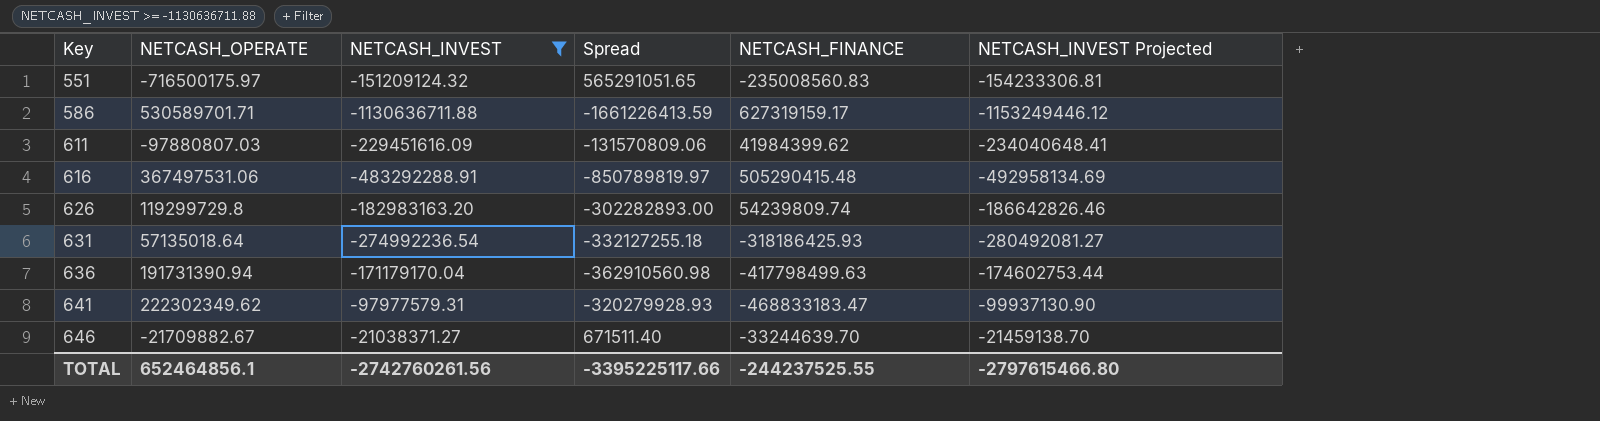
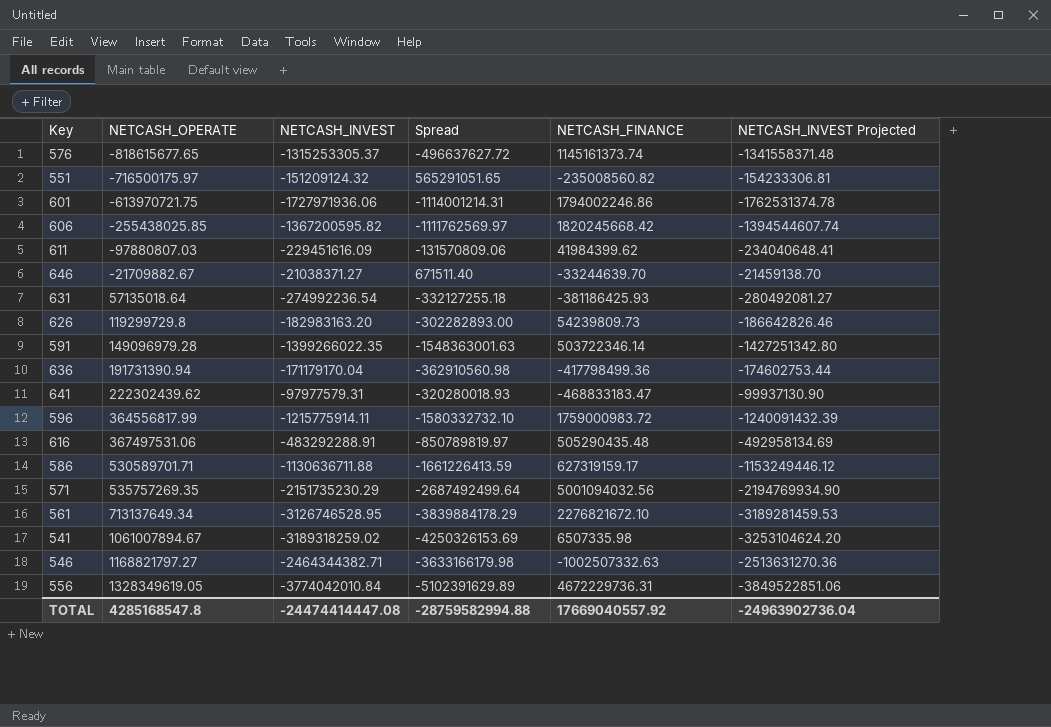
filter: NETCASH_INVEST >= -1130636711.88 -> none
row order: Key ascending -> NETCASH_OPERATE ascending
551 | NETCASH_FINANCE: -235008560.83 -> -235008560.82
631 | NETCASH_FINANCE: -318186425.93 -> -381186425.93
626 | NETCASH_FINANCE: 54239809.74 -> 54239809.73
636 | NETCASH_FINANCE: -417798499.63 -> -417798499.36
641 | NETCASH_OPERATE: 222302349.62 -> 222302439.62
641 | Spread: -320279928.93 -> -320280018.93
616 | NETCASH_FINANCE: 505290415.48 -> 505290435.48
TOTAL | NETCASH_OPERATE: 652464856.1 -> 4285168547.8
TOTAL | NETCASH_INVEST: -2742760261.56 -> -24474414447.08
TOTAL | Spread: -3395225117.66 -> -28759582994.88
TOTAL | NETCASH_FINANCE: -244237525.55 -> 17669040557.92
TOTAL | NETCASH_INVEST Projected: -2797615466.80 -> -24963902736.04

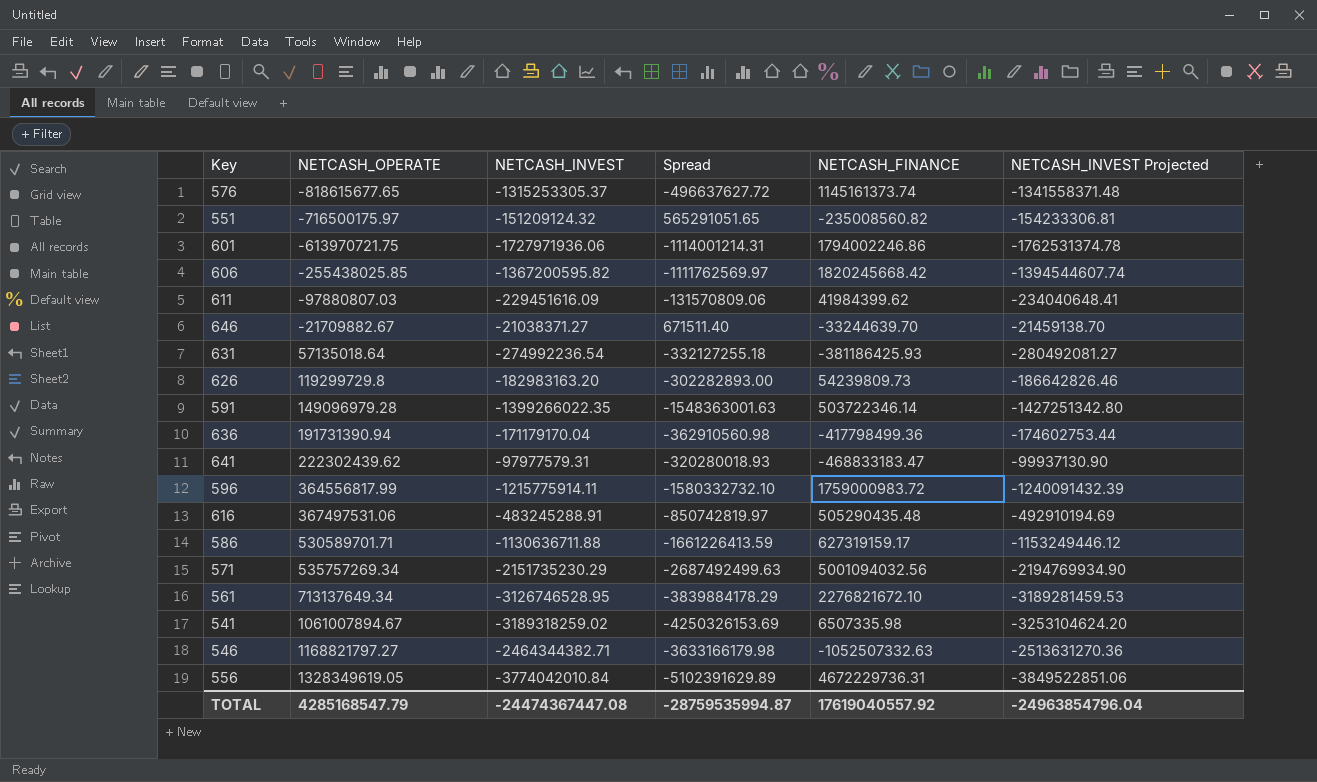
616 | NETCASH_INVEST: -483292288.91 -> -483245288.91
616 | Spread: -850789819.97 -> -850742819.97
616 | NETCASH_INVEST Projected: -492958134.69 -> -492910194.69
571 | NETCASH_OPERATE: 535757269.35 -> 535757269.34
571 | Spread: -2687492499.64 -> -2687492499.63
546 | NETCASH_FINANCE: -1002507332.63 -> -1052507332.63
TOTAL | NETCASH_OPERATE: 4285168547.8 -> 4285168547.79
TOTAL | NETCASH_INVEST: -24474414447.08 -> -24474367447.08
TOTAL | Spread: -28759582994.88 -> -28759535994.87
TOTAL | NETCASH_FINANCE: 17669040557.92 -> 17619040557.92
TOTAL | NETCASH_INVEST Projected: -24963902736.04 -> -24963854796.04

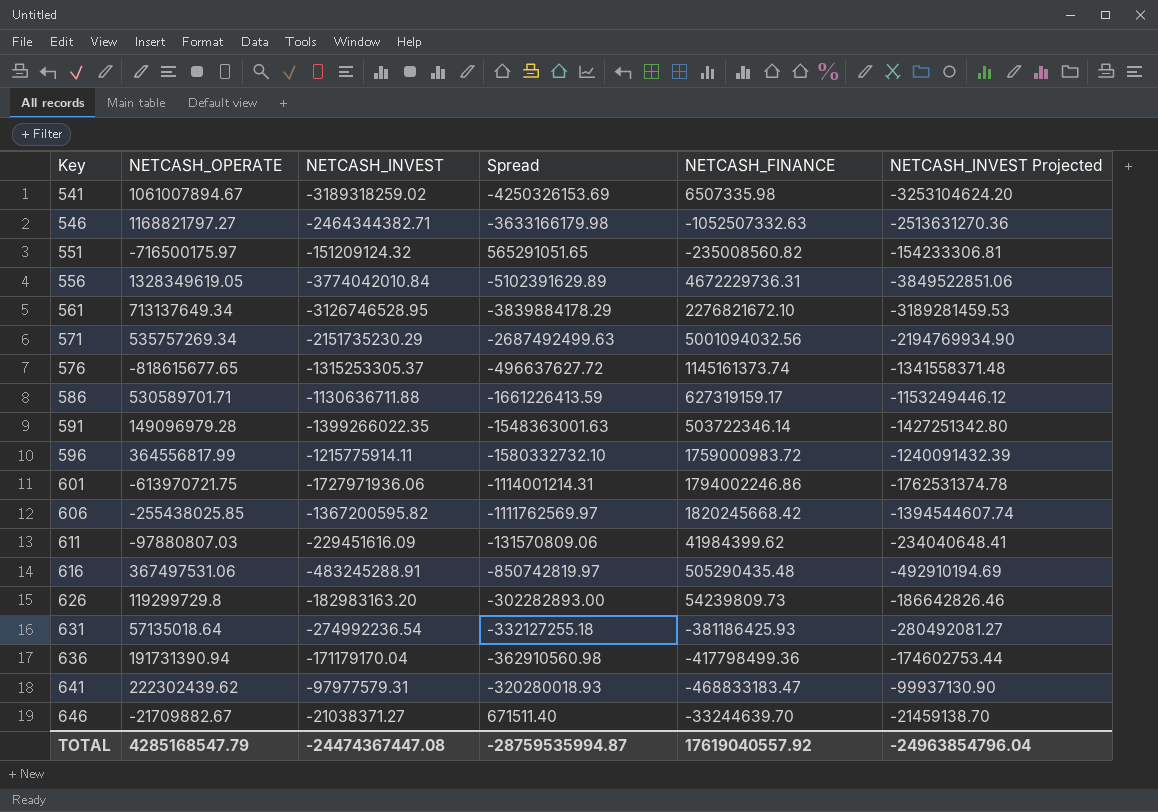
row order: NETCASH_OPERATE ascending -> Key ascending

